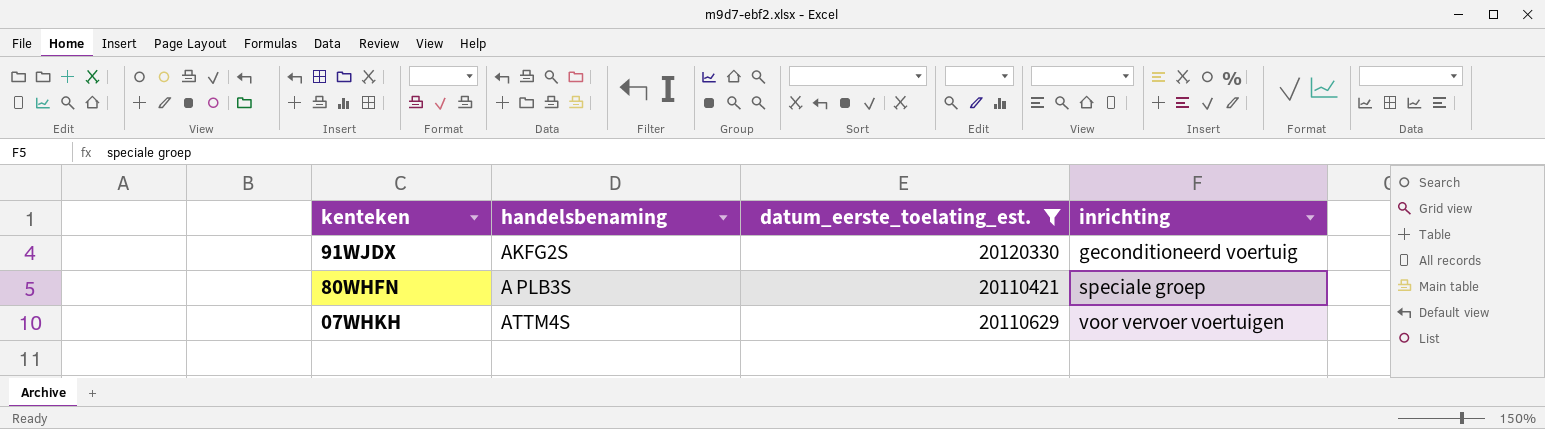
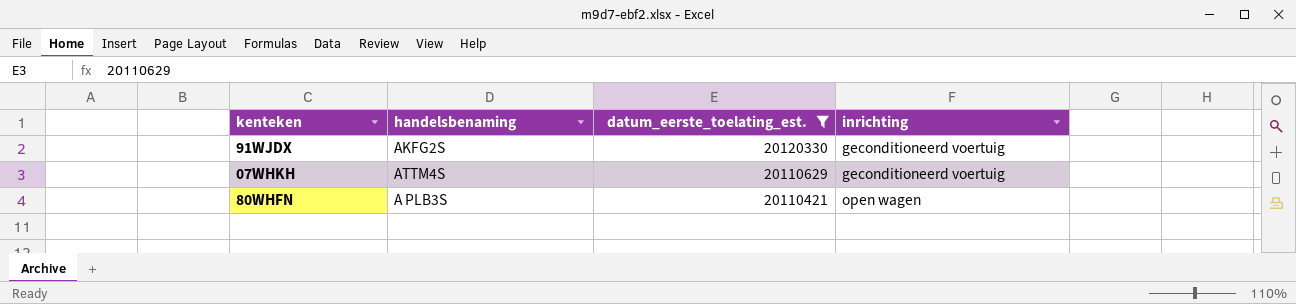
row order: kenteken descending -> datum_eerste_toelating_est. descending
07WHKH | inrichting: voor vervoer voertuigen -> geconditioneerd voertuig
80WHFN | inrichting: speciale groep -> open wagen

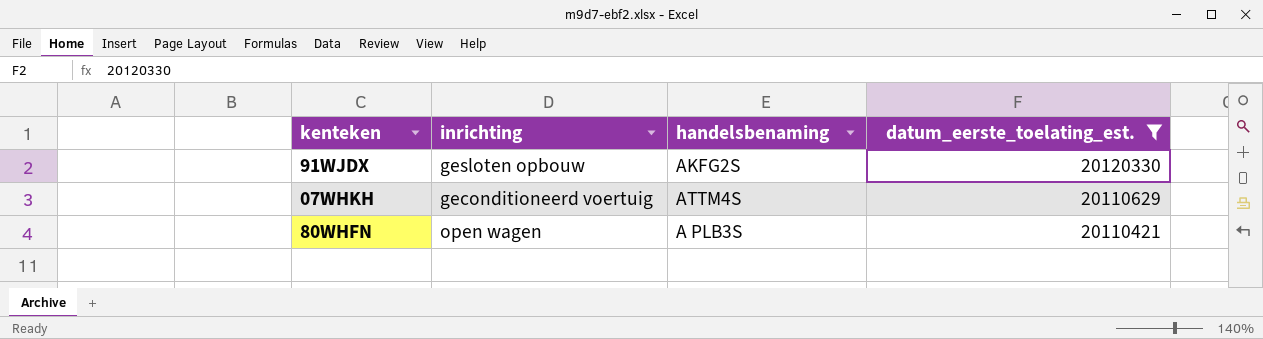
column inrichting | position: 4 -> 2
91WJDX | inrichting: geconditioneerd voertuig -> gesloten opbouw

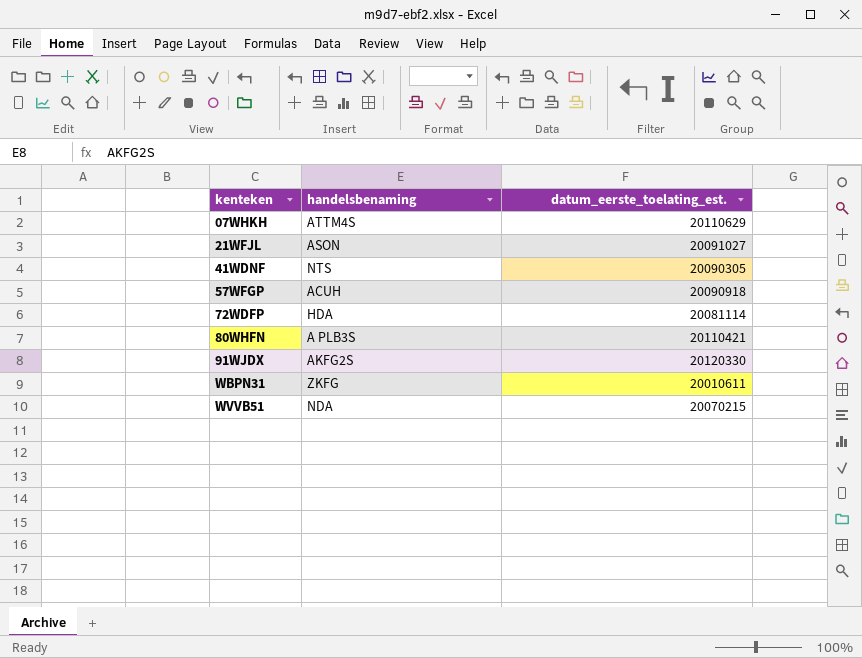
filter: datum_eerste_toelating_est. >= 20110421 -> none
row order: datum_eerste_toelating_est. descending -> kenteken ascending
column inrichting | position: 2 -> none

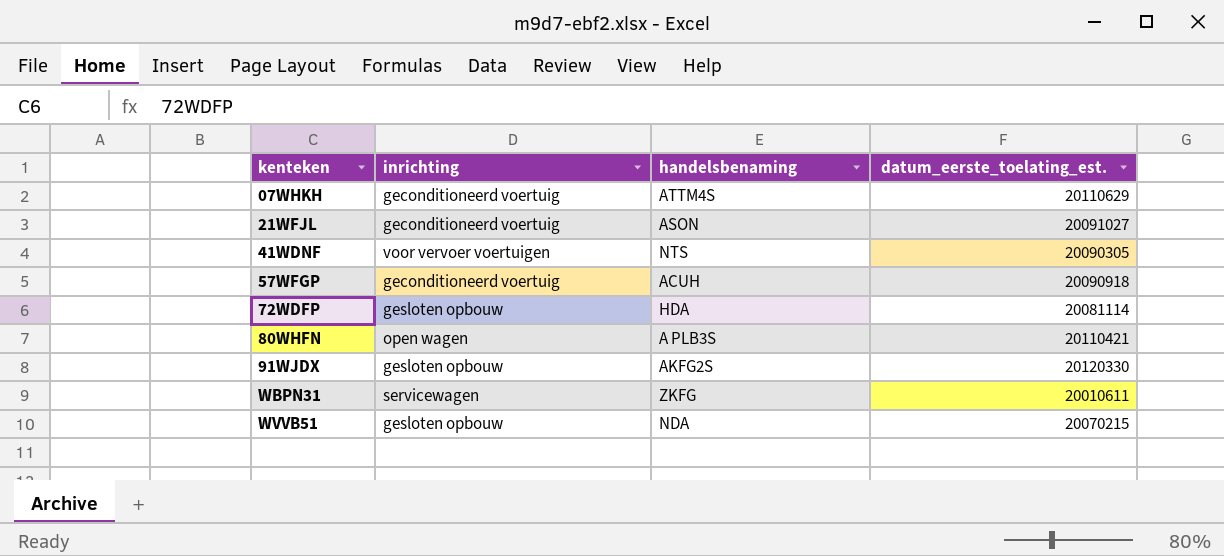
column inrichting | position: none -> 2

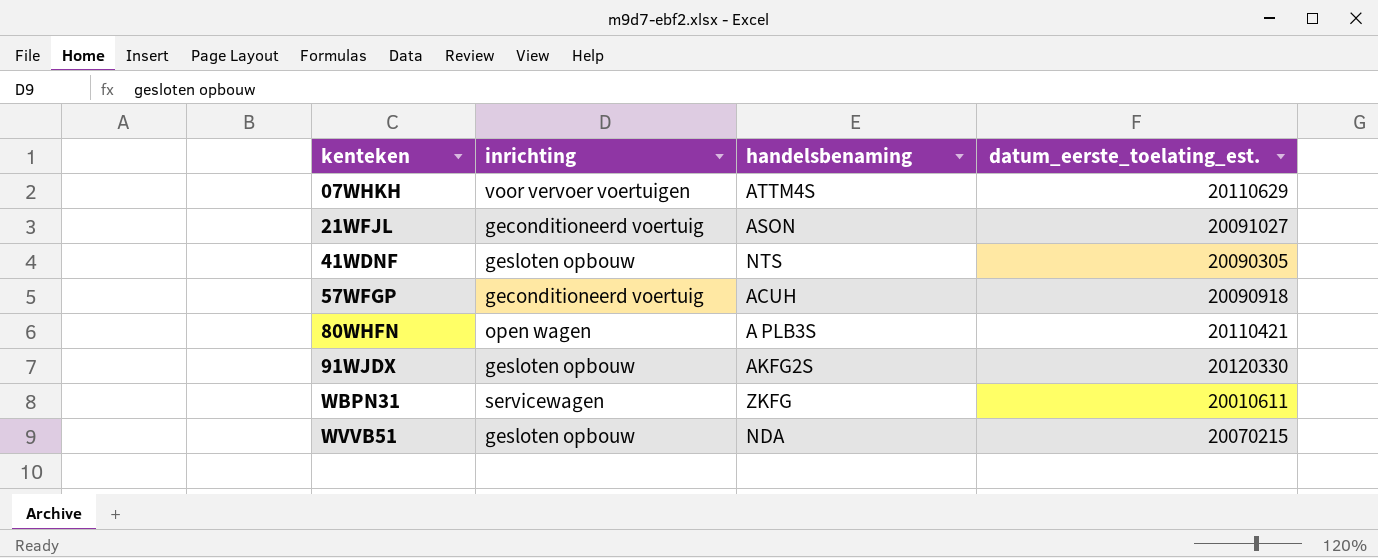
row 72WDFP: gesloten opbouw | HDA | 20081114 -> none
07WHKH | inrichting: geconditioneerd voertuig -> voor vervoer voertuigen
41WDNF | inrichting: voor vervoer voertuigen -> gesloten opbouw

